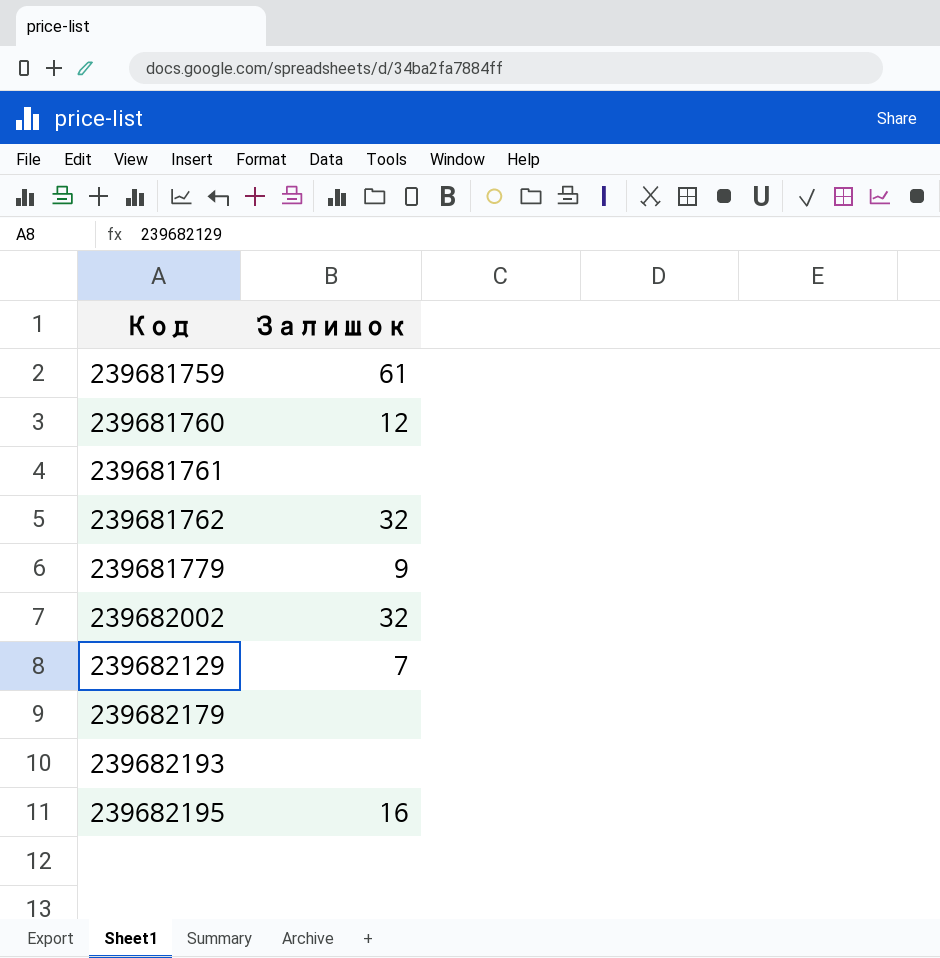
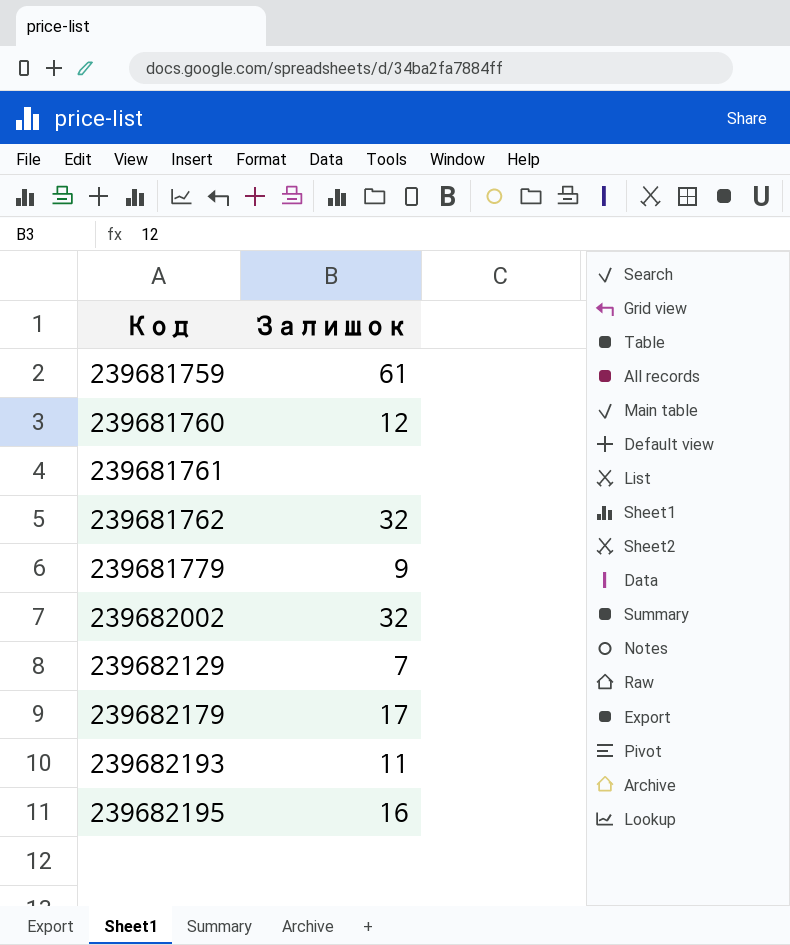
239682179 | Залишок: none -> 17
239682193 | Залишок: none -> 11

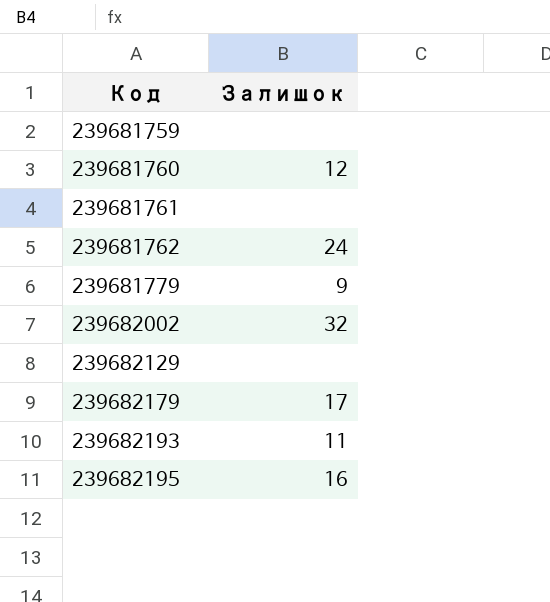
239681759 | Залишок: 61 -> none
239681762 | Залишок: 32 -> 24
239682129 | Залишок: 7 -> none

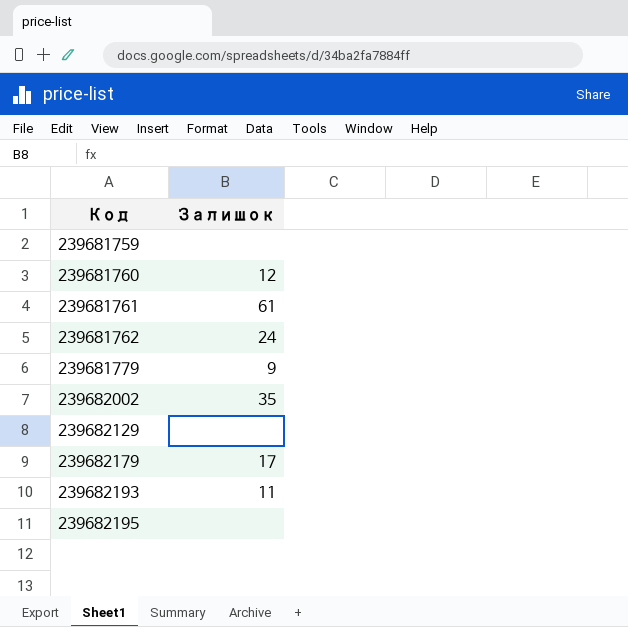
239681761 | Залишок: none -> 61
239682002 | Залишок: 32 -> 35
239682195 | Залишок: 16 -> none

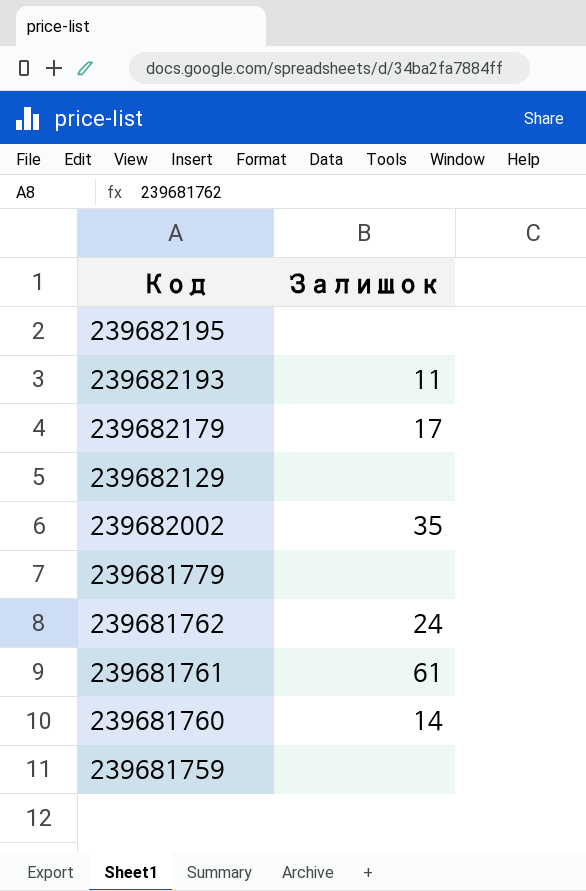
row order: Код ascending -> Код descending
239681779 | Залишок: 9 -> none
239681760 | Залишок: 12 -> 14

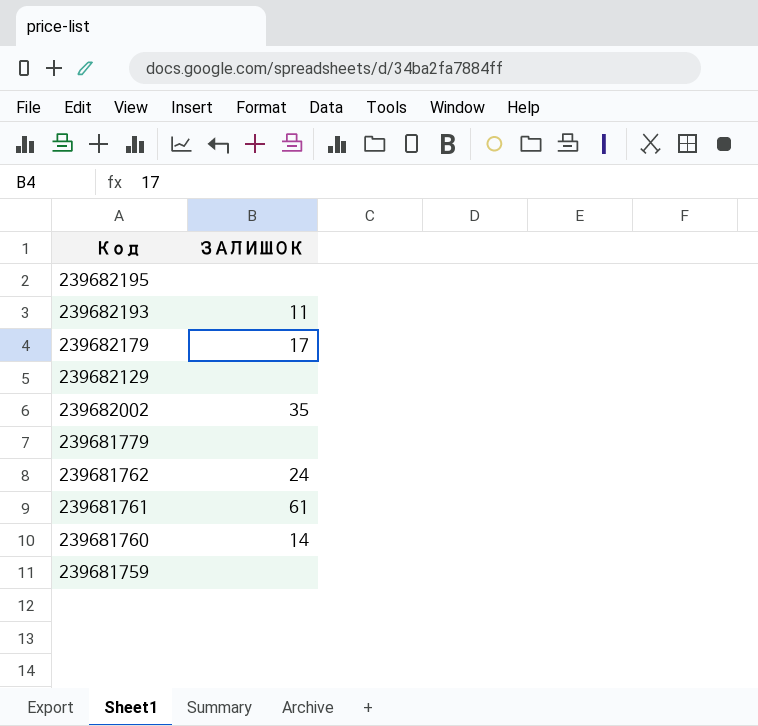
column name: Залишок -> ЗАЛИШОК

